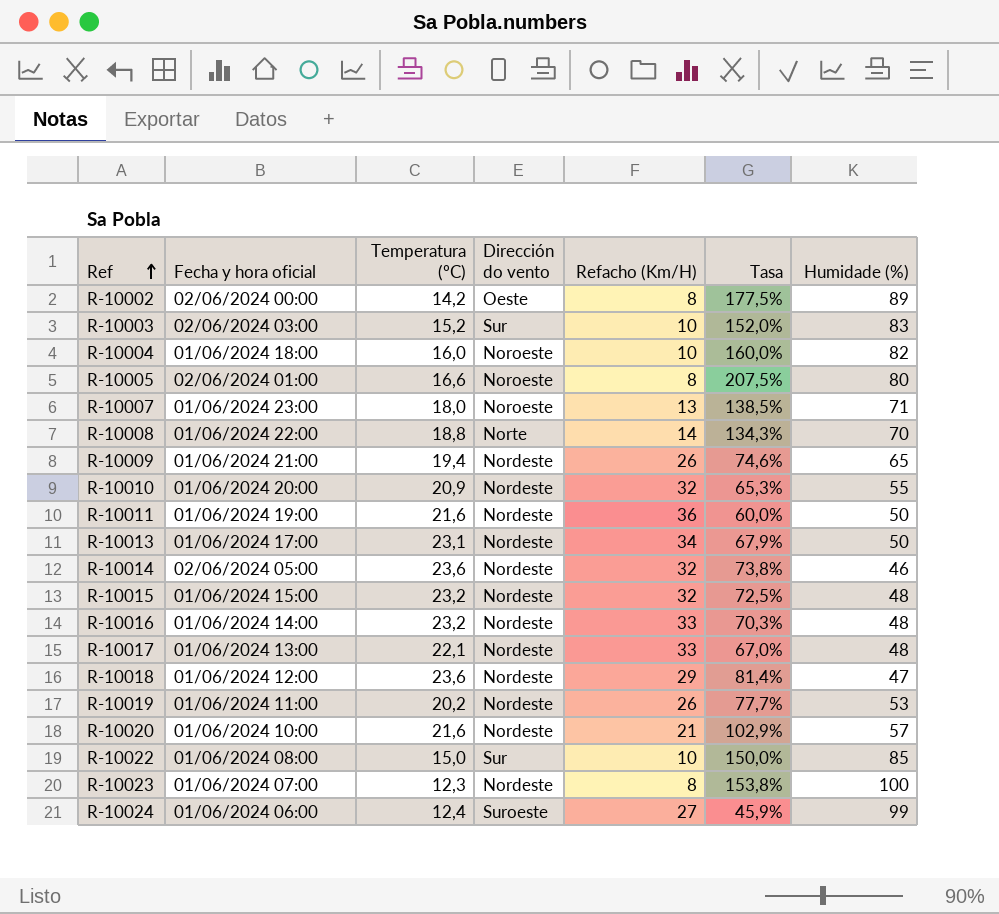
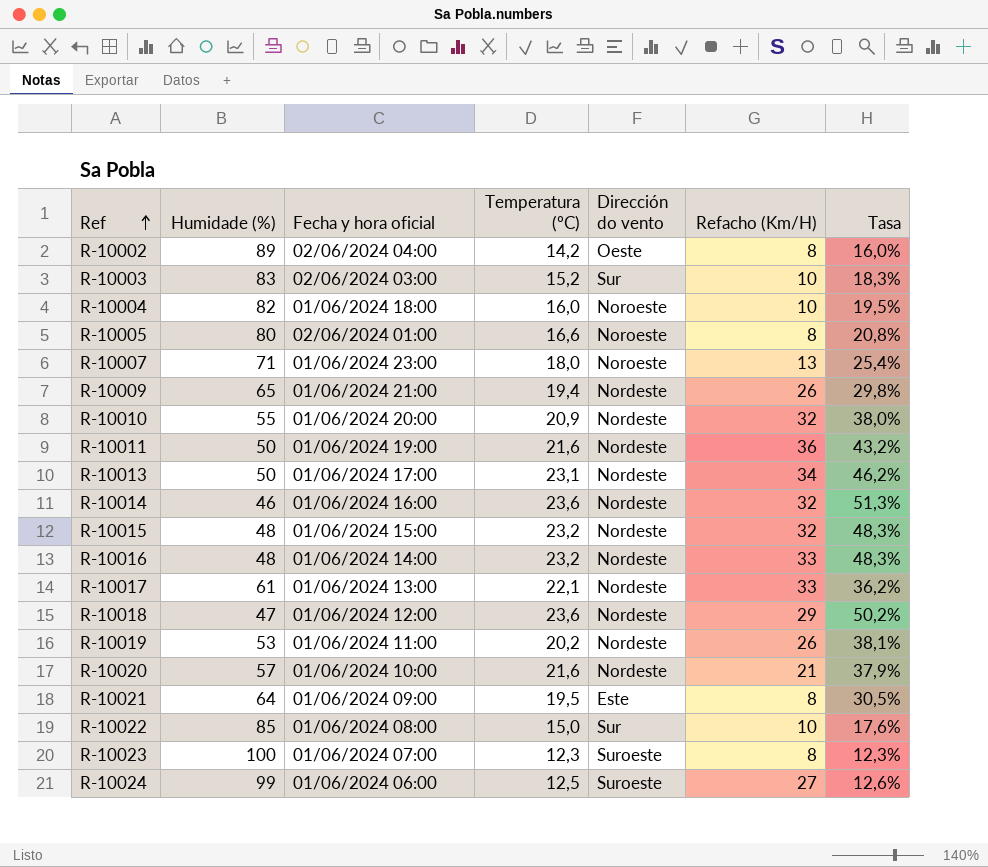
column Humidade (%) | position: 7 -> 2
column Tasa | formula: [Temperatura (ºC)] / [Refacho (Km/H)] -> [Temperatura (ºC)] / [Humidade (%)]
row R-10008: 01/06/2024 22:00 | 18,8 | Norte | 14 | 134,3% | 70 -> none
R-10002 | Fecha y hora oficial: 02/06/2024 00:00 -> 02/06/2024 04:00
R-10014 | Fecha y hora oficial: 02/06/2024 05:00 -> 01/06/2024 16:00
R-10017 | Humidade (%): 48 -> 61
row R-10021: none -> 64 | 01/06/2024 09:00 | 19,5 | Este | 8 | 30,5%
R-10023 | Dirección do vento: Nordeste -> Suroeste
R-10024 | Temperatura (ºC): 12,4 -> 12,5

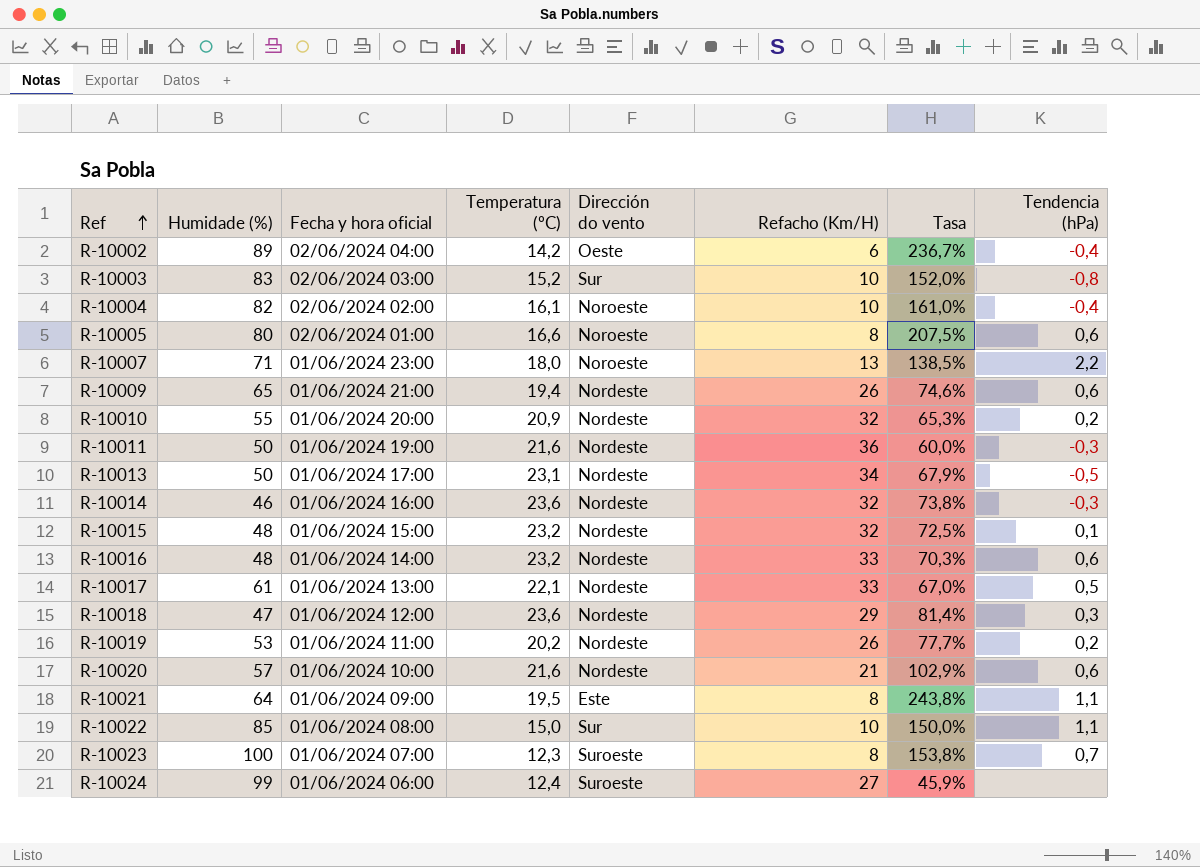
column Tasa | formula: [Temperatura (ºC)] / [Humidade (%)] -> [Temperatura (ºC)] / [Refacho (Km/H)]
column Tendencia (hPa) | position: none -> 8
R-10002 | Refacho (Km/H): 8 -> 6
R-10004 | Fecha y hora oficial: 01/06/2024 18:00 -> 02/06/2024 02:00
R-10004 | Temperatura (ºC): 16,0 -> 16,1
R-10024 | Temperatura (ºC): 12,5 -> 12,4

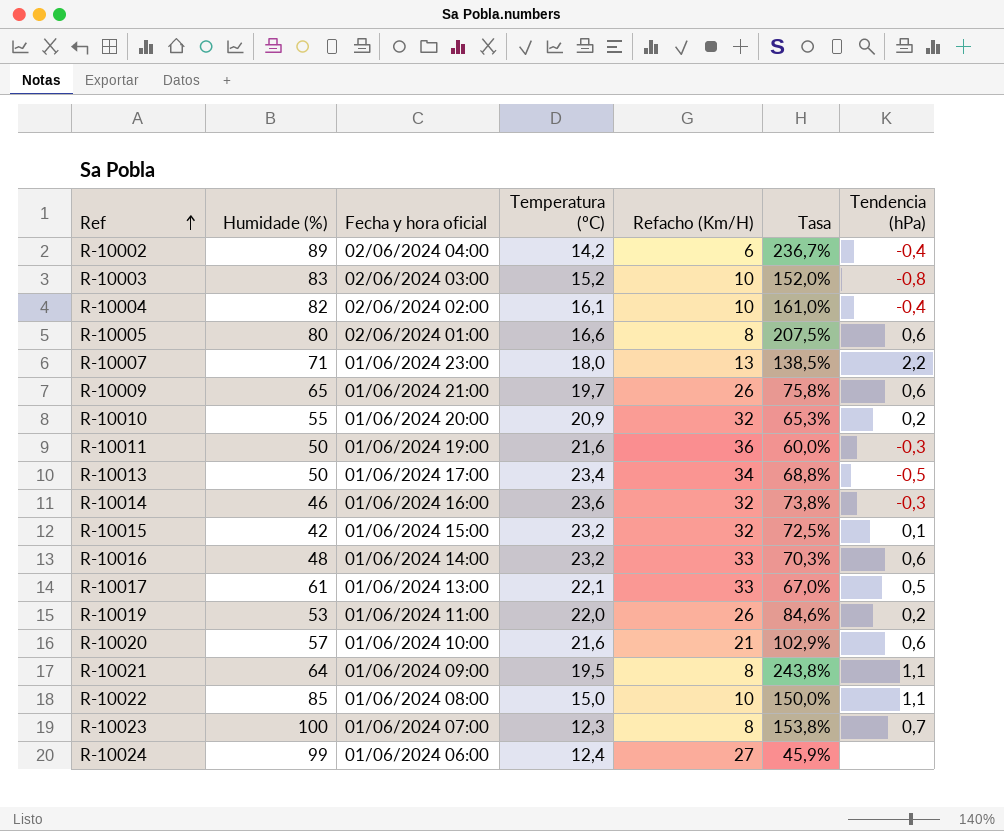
column Dirección do vento | position: 5 -> none
row R-10018: 47 | 01/06/2024 12:00 | 23,6 | Nordeste | 29 | 81,4% | 0,3 -> none
R-10009 | Temperatura (ºC): 19,4 -> 19,7
R-10009 | Tasa: 74,6% -> 75,8%
R-10013 | Temperatura (ºC): 23,1 -> 23,4
R-10013 | Tasa: 67,9% -> 68,8%
R-10015 | Humidade (%): 48 -> 42
R-10019 | Temperatura (ºC): 20,2 -> 22,0
R-10019 | Tasa: 77,7% -> 84,6%

